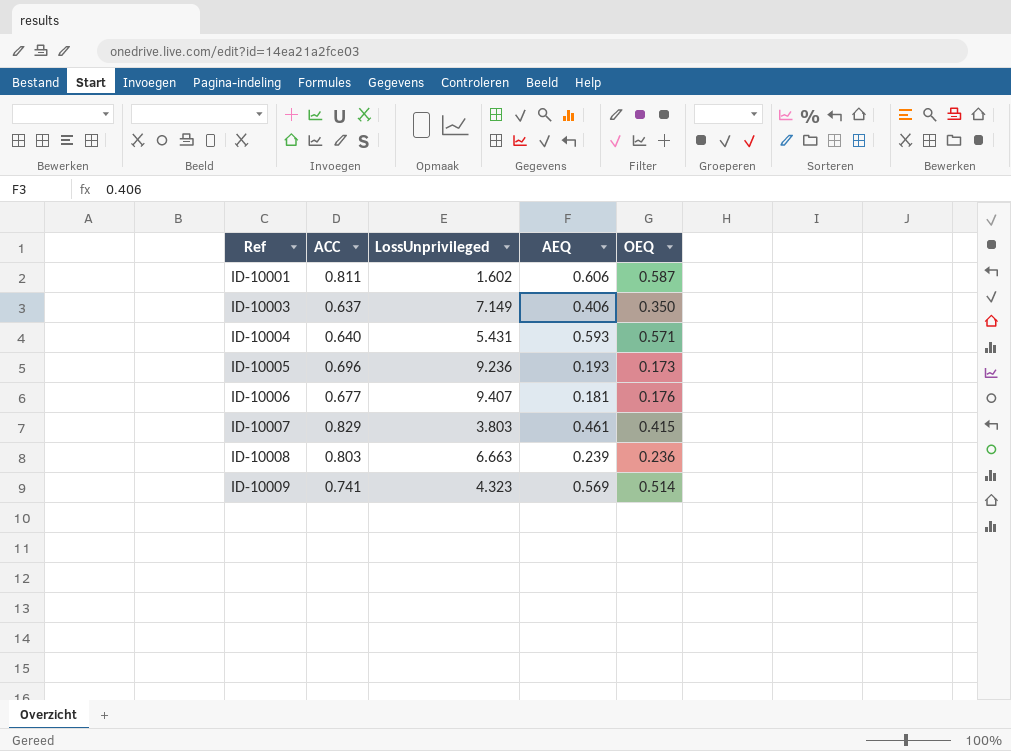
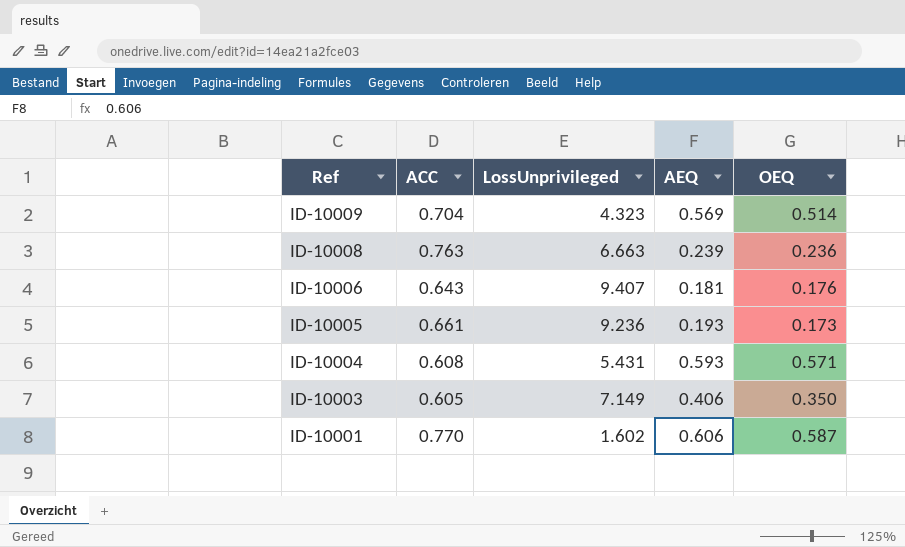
row order: Ref ascending -> Ref descending
row ID-10007: 0.829 | 3.803 | 0.461 | 0.415 -> none
ID-10009 | ACC: 0.741 -> 0.704
ID-10008 | ACC: 0.803 -> 0.763
ID-10006 | ACC: 0.677 -> 0.643
ID-10005 | ACC: 0.696 -> 0.661
ID-10004 | ACC: 0.640 -> 0.608
ID-10003 | ACC: 0.637 -> 0.605
ID-10001 | ACC: 0.811 -> 0.770

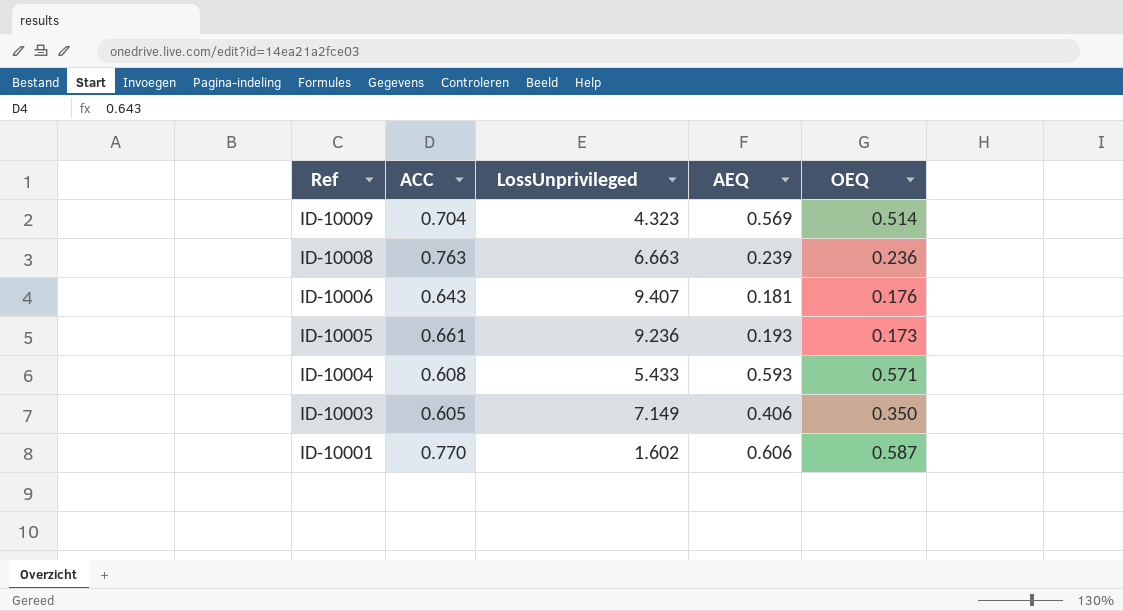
ID-10004 | LossUnprivileged: 5.431 -> 5.433

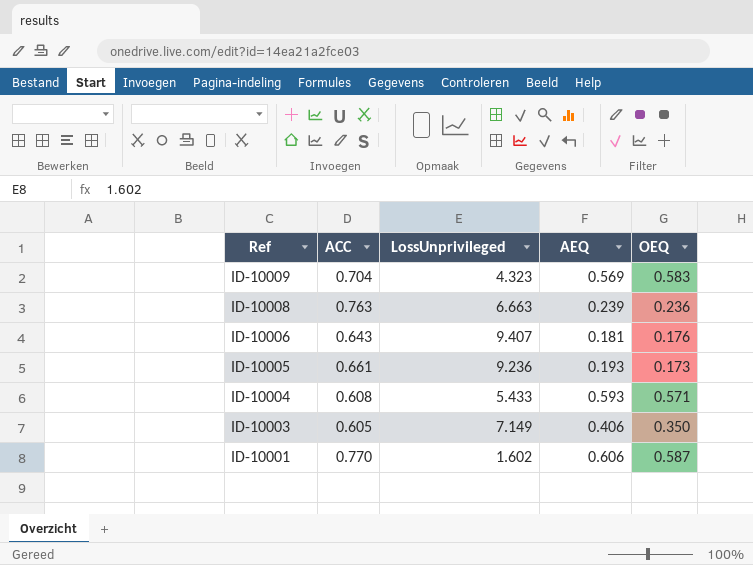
ID-10009 | OEQ: 0.514 -> 0.583

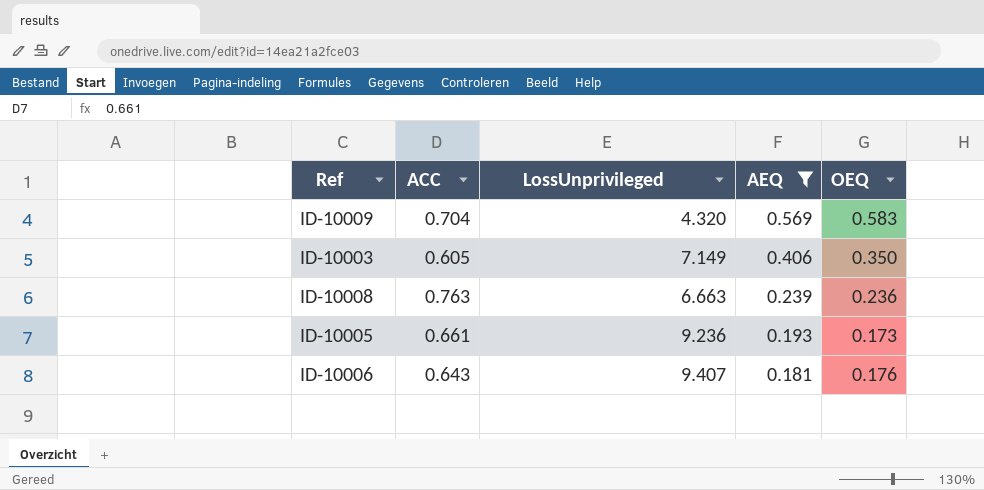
filter: none -> AEQ <= 0.569
row order: Ref descending -> AEQ descending
ID-10009 | LossUnprivileged: 4.323 -> 4.320

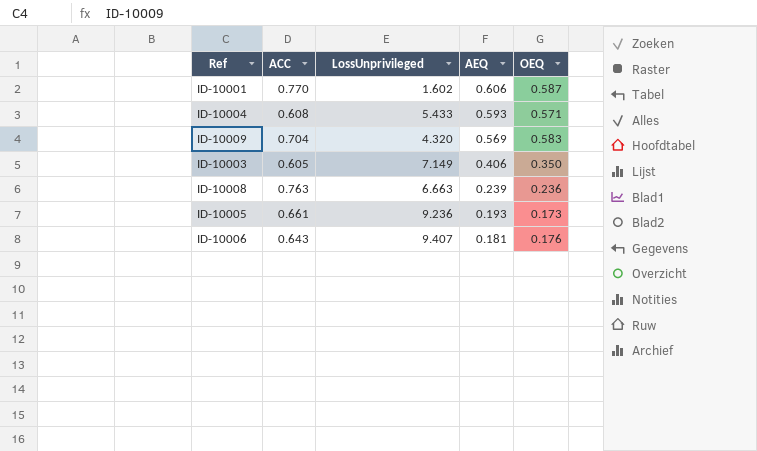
filter: AEQ <= 0.569 -> none

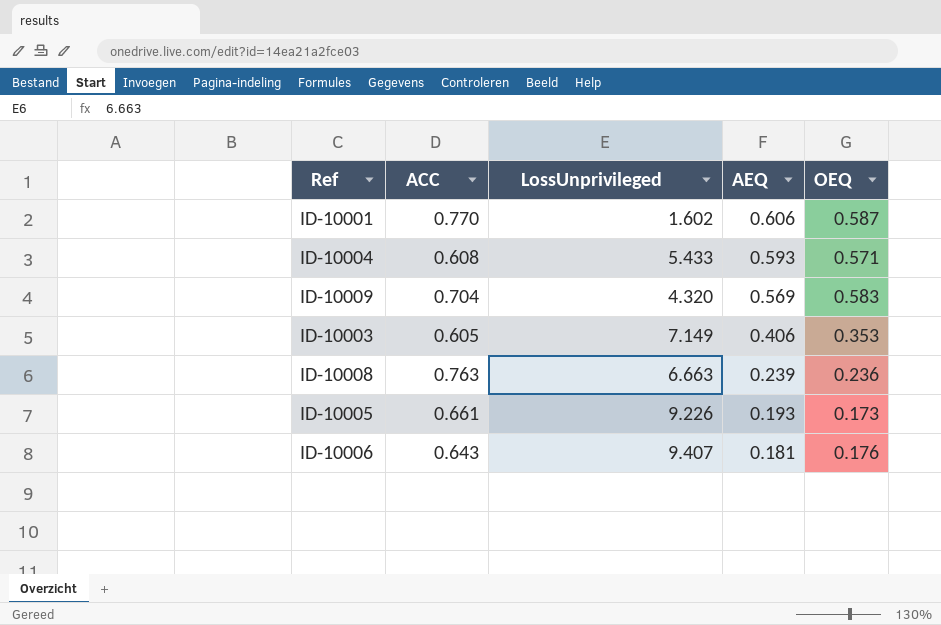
ID-10003 | OEQ: 0.350 -> 0.353
ID-10005 | LossUnprivileged: 9.236 -> 9.226

